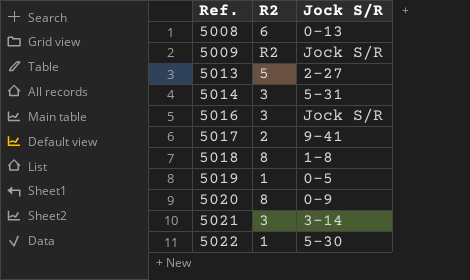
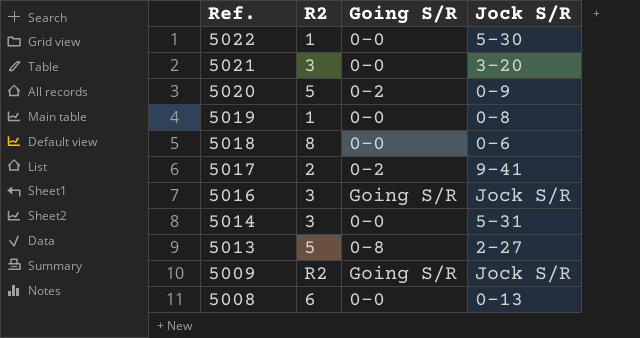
row order: Ref. ascending -> Ref. descending
column Going S/R | position: none -> 3
5021 | Jock S/R: 3-14 -> 3-20
5020 | R2: 8 -> 5
5019 | Jock S/R: 0-5 -> 0-8
5018 | Jock S/R: 1-8 -> 0-6

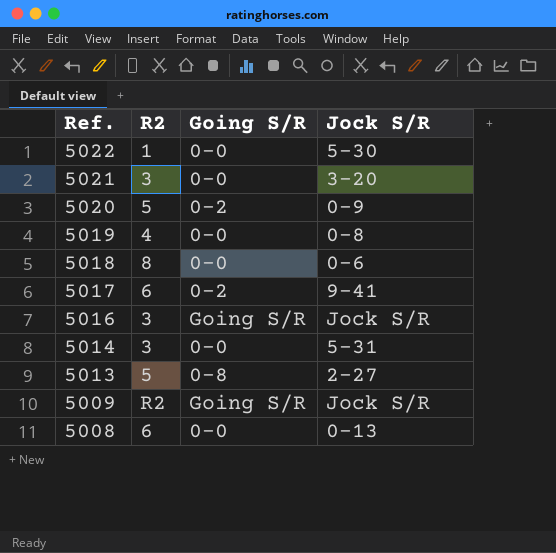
5019 | R2: 1 -> 4
5017 | R2: 2 -> 6

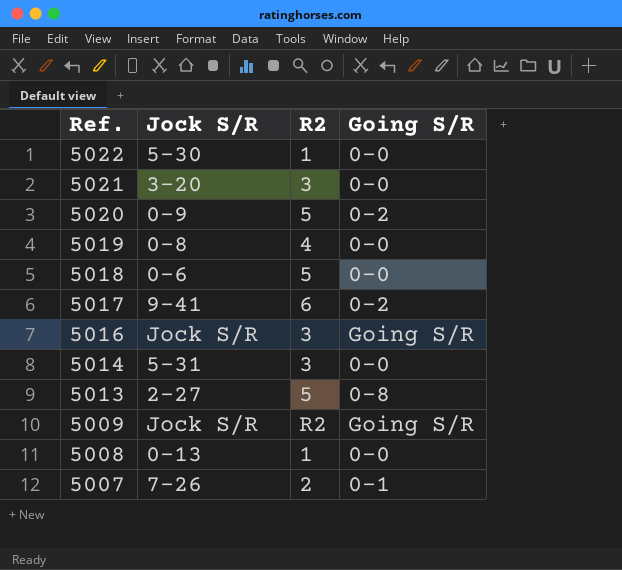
column Jock S/R | position: 4 -> 2
5018 | R2: 8 -> 5
5008 | R2: 6 -> 1
row 5007: none -> 7-26 | 2 | 0-1

